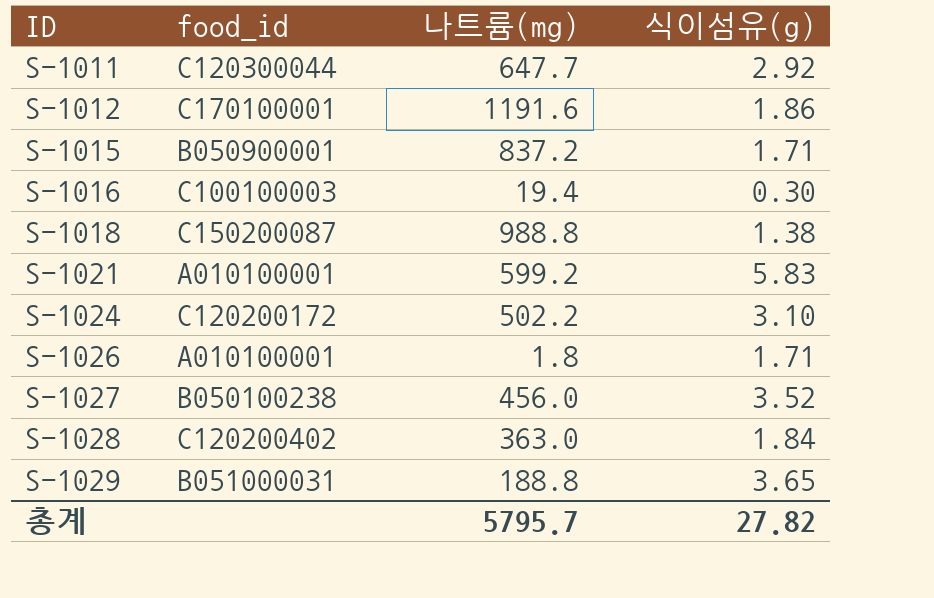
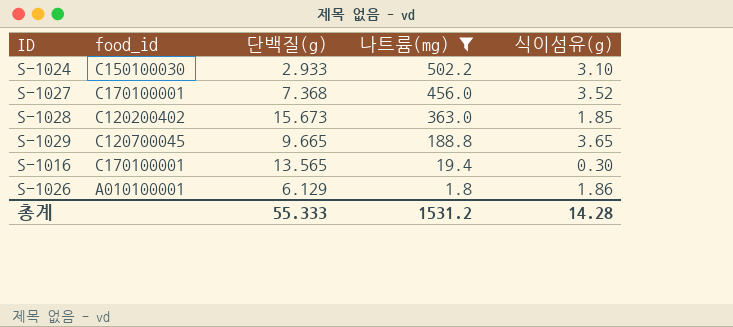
filter: none -> 나트륨(mg) <= 502.2
row order: ID ascending -> 나트륨(mg) descending
column 단백질(g) | position: none -> 3
S-1024 | food_id: C120200172 -> C150100030
S-1027 | food_id: B050100238 -> C170100001
S-1028 | 식이섬유(g): 1.84 -> 1.85
S-1029 | food_id: B051000031 -> C120700045
S-1016 | food_id: C100100003 -> C170100001
S-1026 | 식이섬유(g): 1.71 -> 1.86
총계 | 나트륨(mg): 5795.7 -> 1531.2
총계 | 식이섬유(g): 27.82 -> 14.28

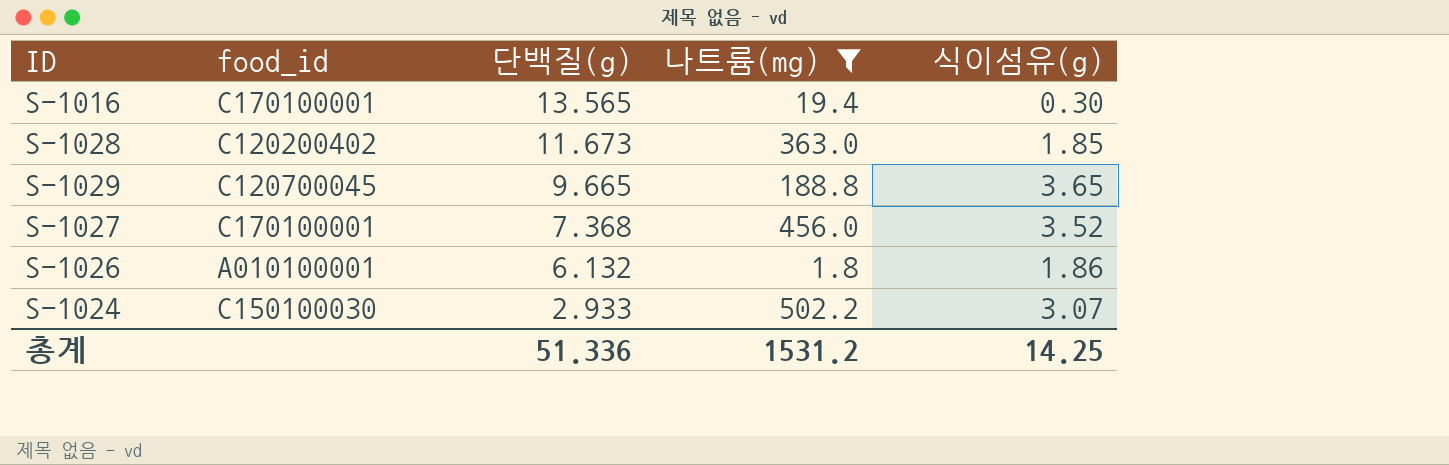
row order: 나트륨(mg) descending -> 단백질(g) descending
S-1028 | 단백질(g): 15.673 -> 11.673
S-1026 | 단백질(g): 6.129 -> 6.132
S-1024 | 식이섬유(g): 3.10 -> 3.07
총계 | 단백질(g): 55.333 -> 51.336
총계 | 식이섬유(g): 14.28 -> 14.25

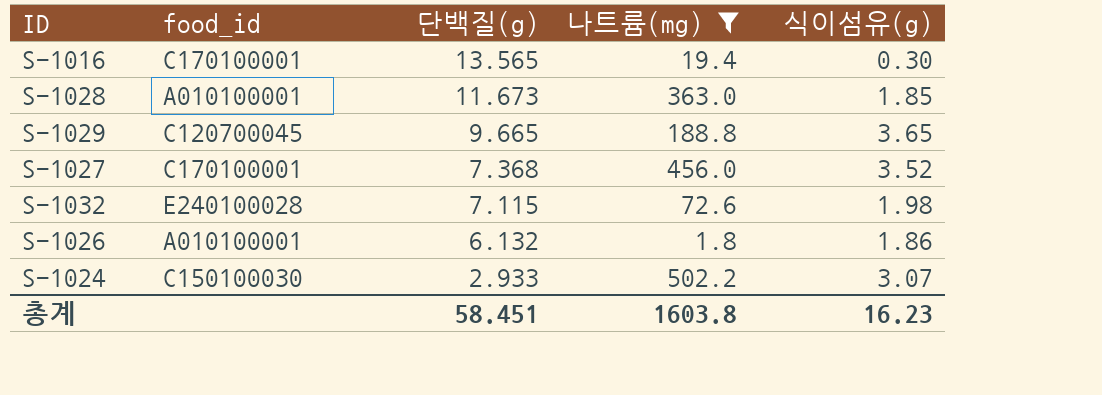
S-1028 | food_id: C120200402 -> A010100001
row S-1032: none -> E240100028 | 7.115 | 72.6 | 1.98
총계 | 단백질(g): 51.336 -> 58.451
총계 | 나트륨(mg): 1531.2 -> 1603.8
총계 | 식이섬유(g): 14.25 -> 16.23

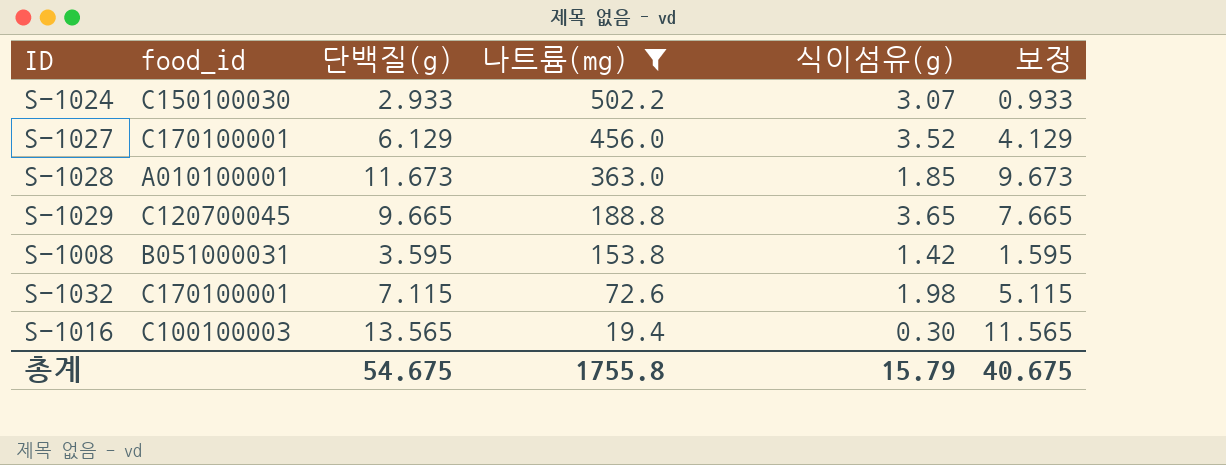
row order: 단백질(g) descending -> 나트륨(mg) descending
column 보정 | formula: none -> [단백질(g)] - 2
row S-1026: A010100001 | 6.132 | 1.8 | 1.86 -> none
S-1027 | 단백질(g): 7.368 -> 6.129
row S-1008: none -> B051000031 | 3.595 | 153.8 | 1.42 | 1.595
S-1032 | food_id: E240100028 -> C170100001
S-1016 | food_id: C170100001 -> C100100003
총계 | 단백질(g): 58.451 -> 54.675
총계 | 나트륨(mg): 1603.8 -> 1755.8
총계 | 식이섬유(g): 16.23 -> 15.79

